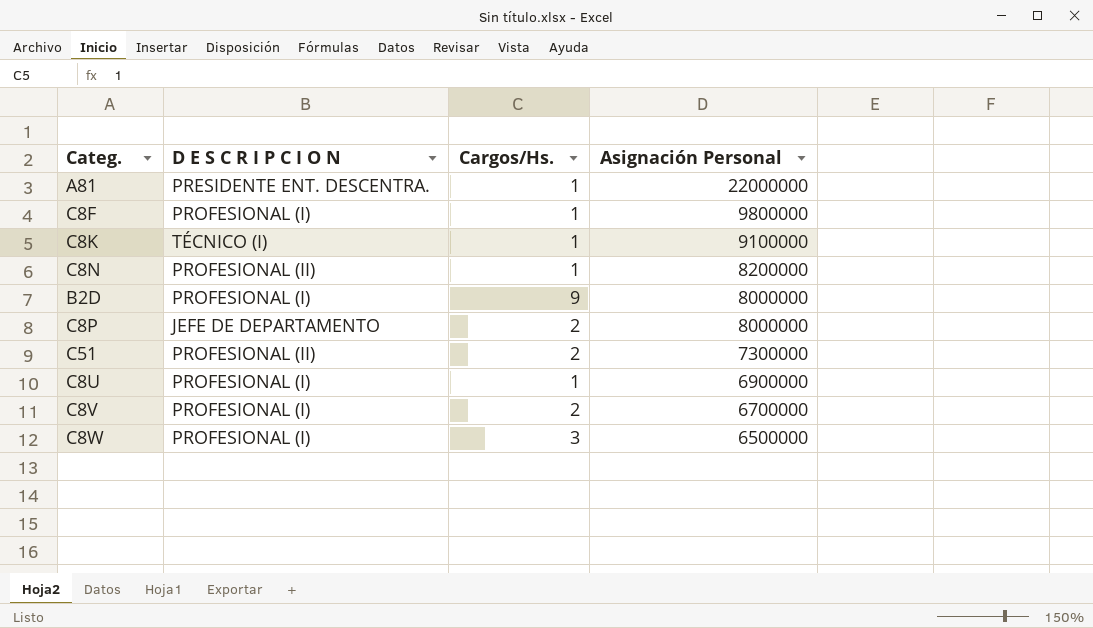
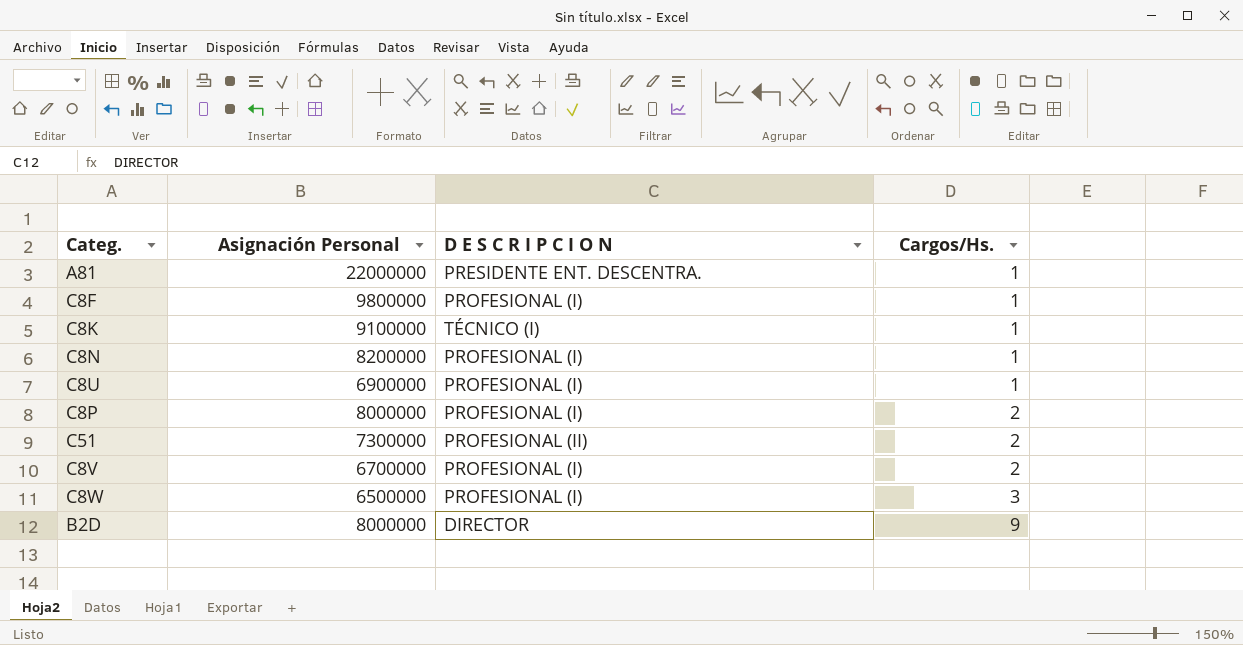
row order: Asignación Personal descending -> Cargos/Hs. ascending
column Asignación Personal | position: 4 -> 2
C8N | D E S C R I P C I O N: PROFESIONAL (II) -> PROFESIONAL (I)
C8P | D E S C R I P C I O N: JEFE DE DEPARTAMENTO -> PROFESIONAL (I)
B2D | D E S C R I P C I O N: PROFESIONAL (I) -> DIRECTOR

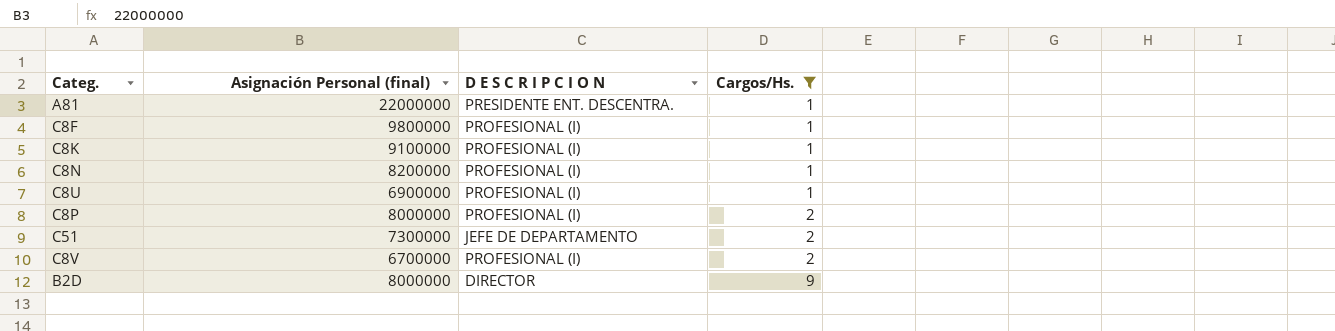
filter: none -> Cargos/Hs. != 3
column name: Asignación Personal -> Asignación Personal (final)
C8K | D E S C R I P C I O N: TÉCNICO (I) -> PROFESIONAL (I)
C51 | D E S C R I P C I O N: PROFESIONAL (II) -> JEFE DE DEPARTAMENTO

